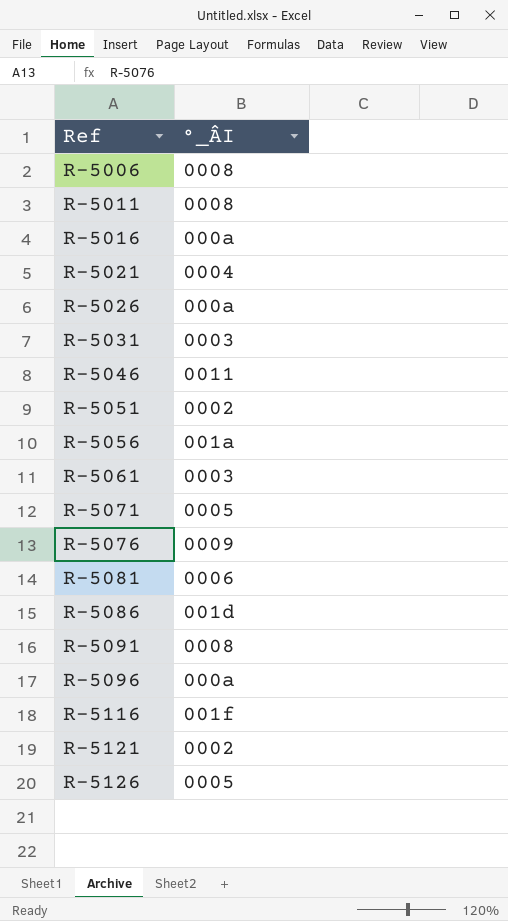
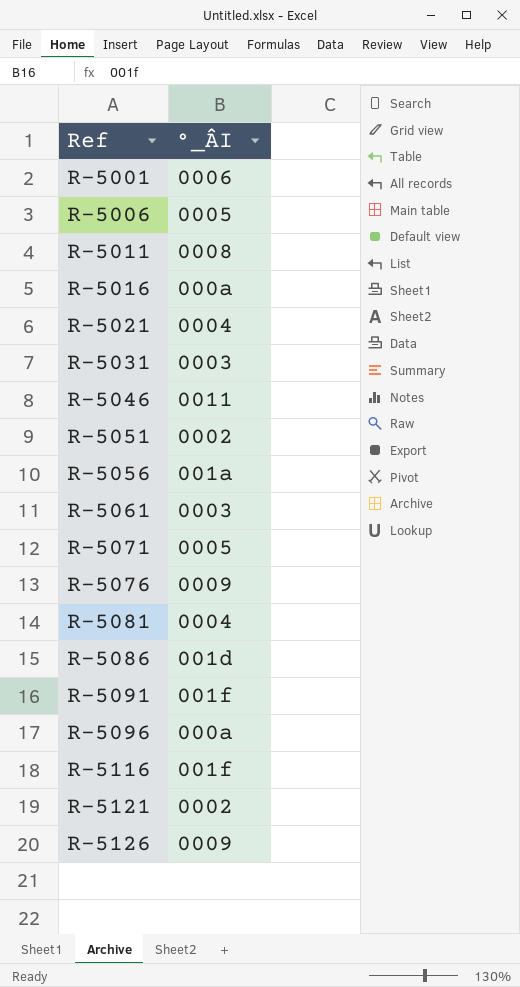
row R-5026: 000a -> none
row R-5001: none -> 0006
R-5006 | °_ÂI: 0008 -> 0005
R-5081 | °_ÂI: 0006 -> 0004
R-5091 | °_ÂI: 0008 -> 001f
R-5126 | °_ÂI: 0005 -> 0009

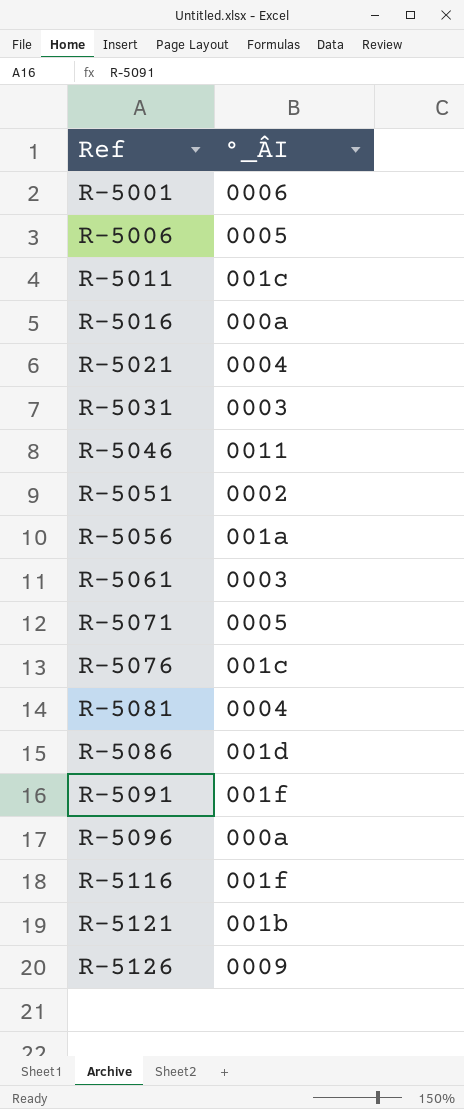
R-5011 | °_ÂI: 0008 -> 001c
R-5076 | °_ÂI: 0009 -> 001c
R-5121 | °_ÂI: 0002 -> 001b

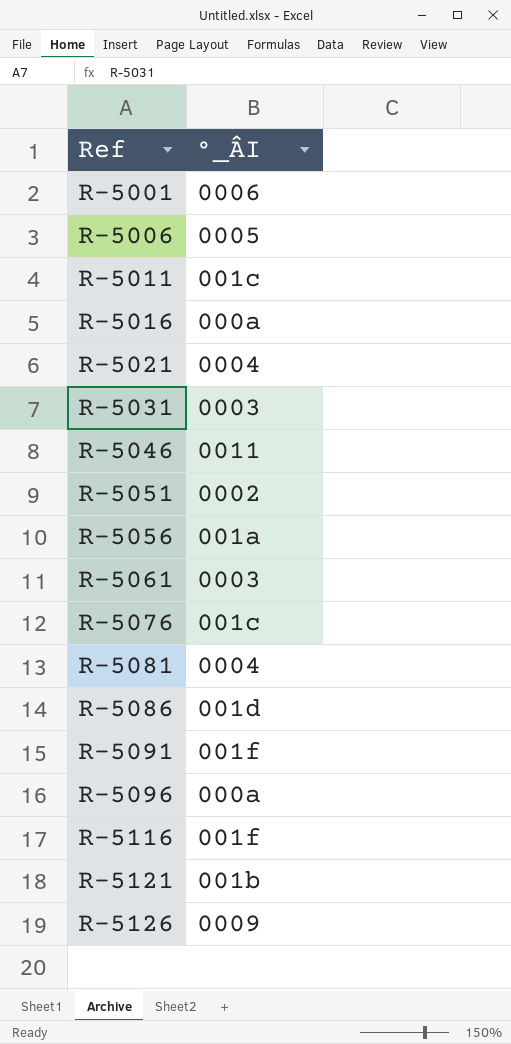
row R-5071: 0005 -> none

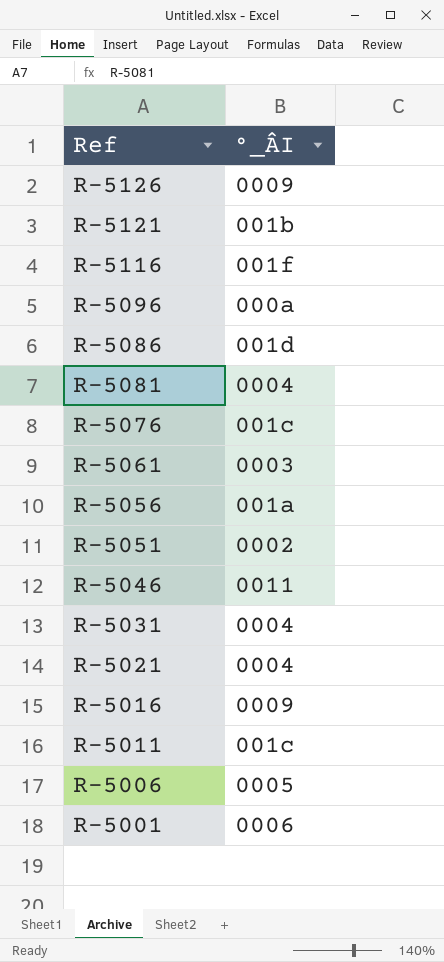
row order: Ref ascending -> Ref descending
row R-5091: 001f -> none
R-5031 | °_ÂI: 0003 -> 0004
R-5016 | °_ÂI: 000a -> 0009

